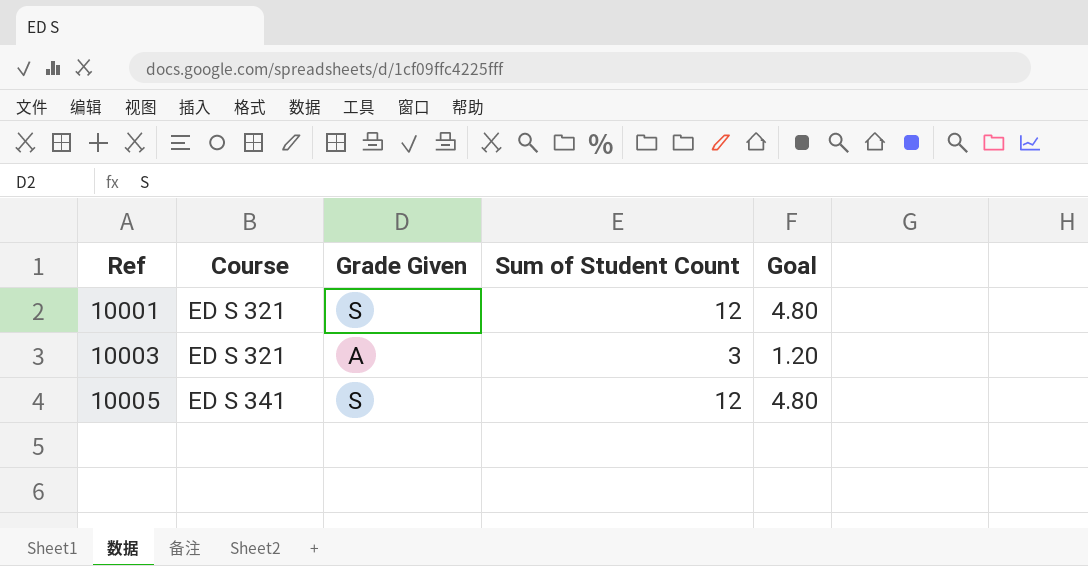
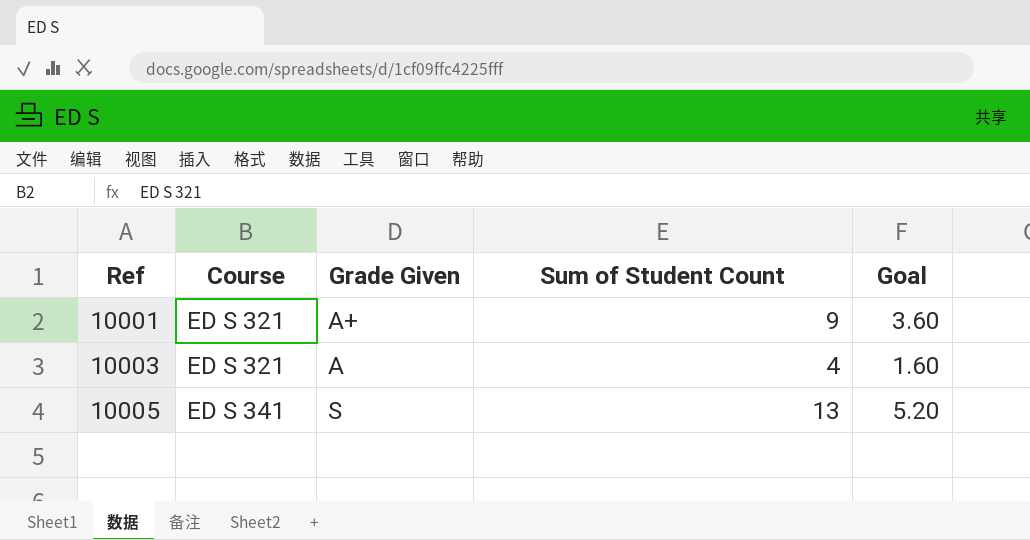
10001 | Grade Given: S -> A+
10001 | Sum of Student Count: 12 -> 9
10001 | Goal: 4.80 -> 3.60
10003 | Sum of Student Count: 3 -> 4
10003 | Goal: 1.20 -> 1.60
10005 | Sum of Student Count: 12 -> 13
10005 | Goal: 4.80 -> 5.20

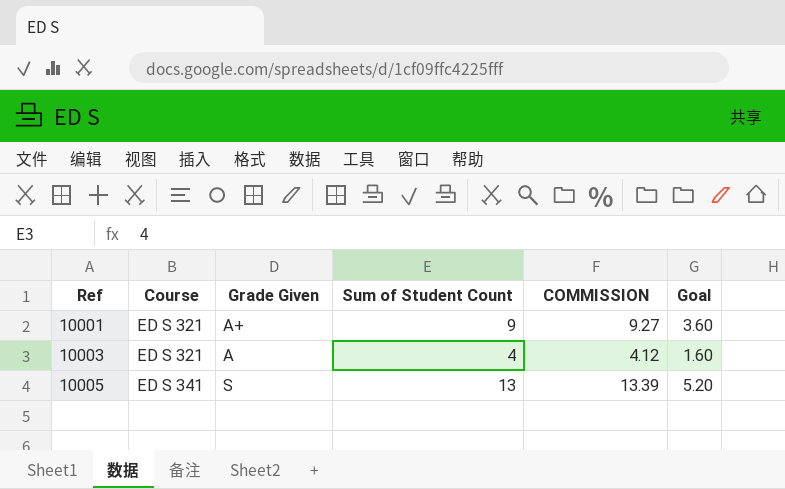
column COMMISSION | formula: none -> [Sum of Student Count] * 1.03

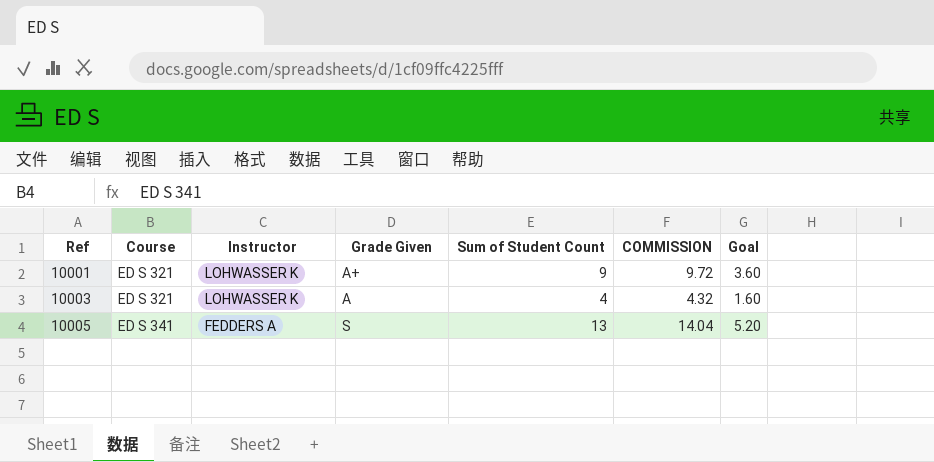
column Instructor | position: none -> 3
column COMMISSION | formula: [Sum of Student Count] * 1.03 -> [Sum of Student Count] * 1.08

